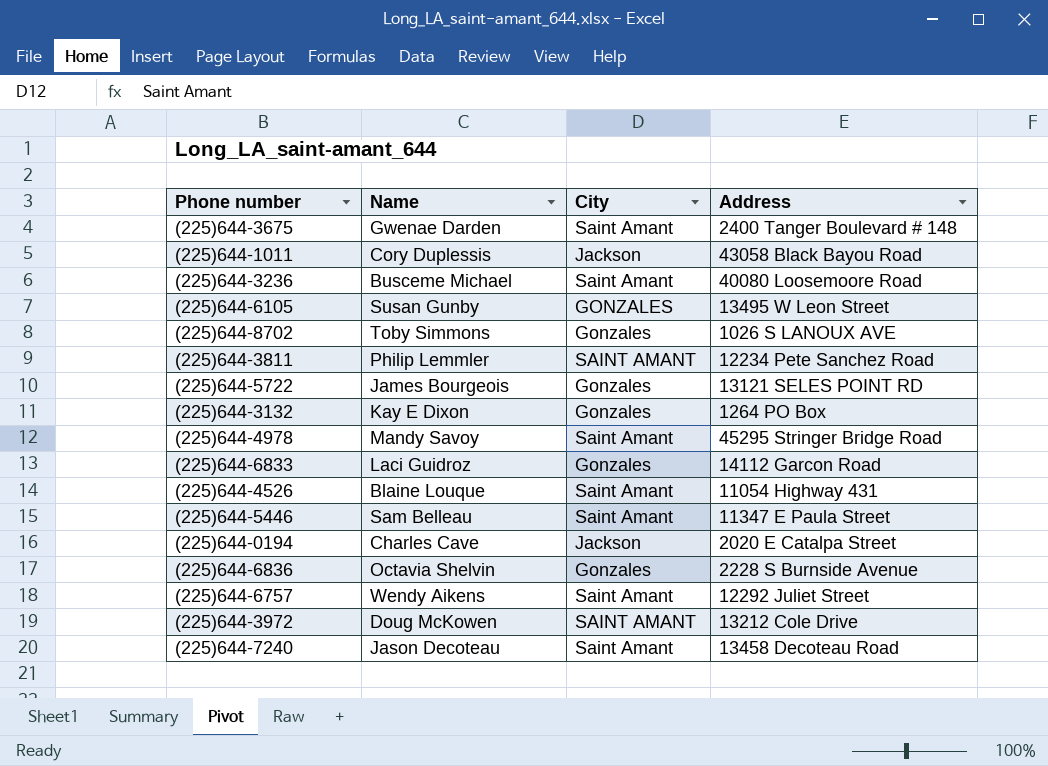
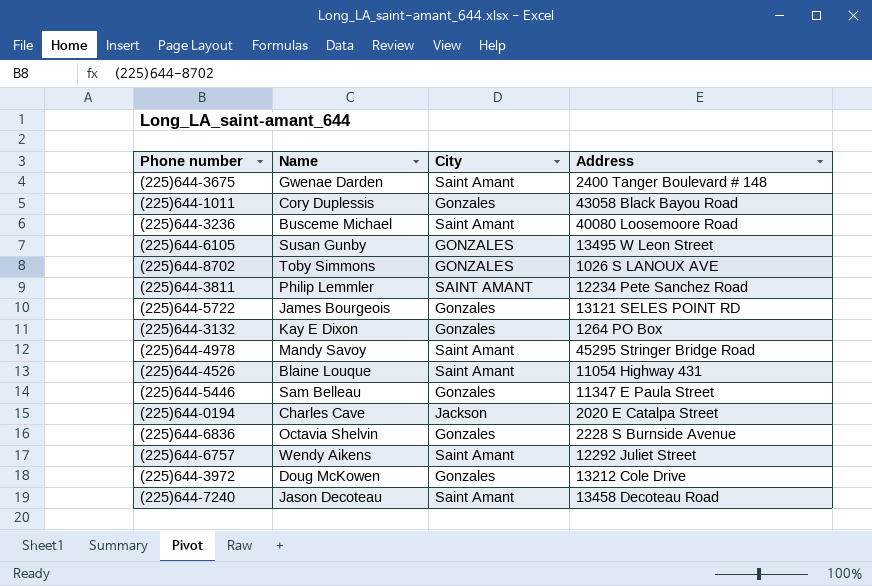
row (225)644-6833: Laci Guidroz | Gonzales | 14112 Garcon Road -> none
(225)644-1011 | City: Jackson -> Gonzales
(225)644-8702 | City: Gonzales -> GONZALES
(225)644-5446 | City: Saint Amant -> Gonzales
(225)644-3972 | City: SAINT AMANT -> Gonzales

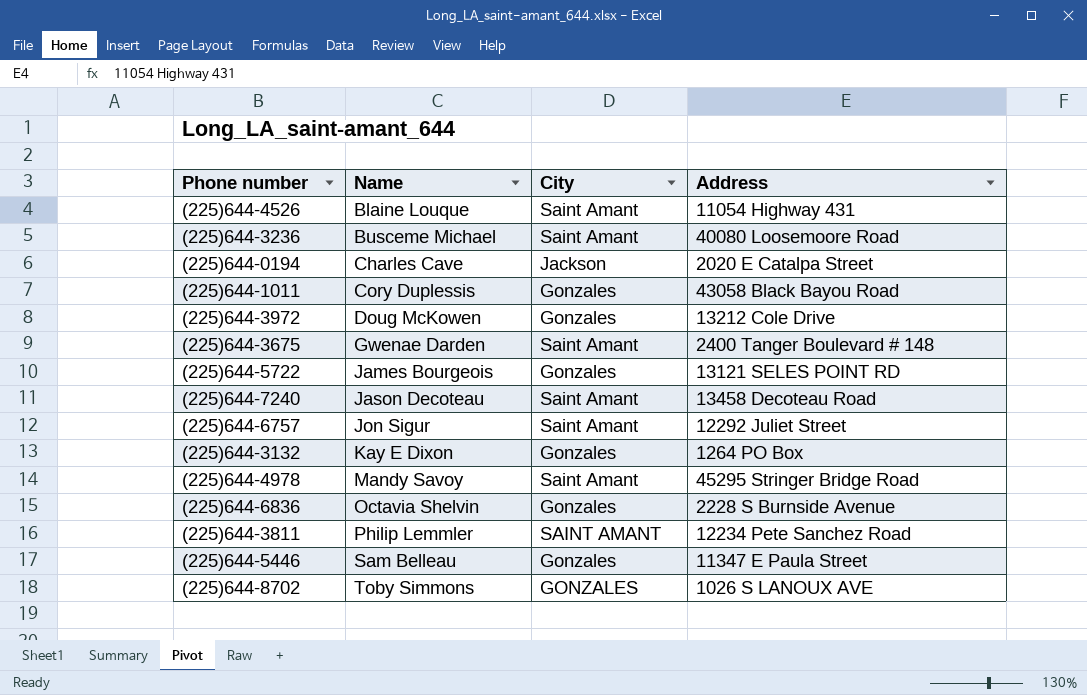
row order: none -> Name ascending
row (225)644-6105: Susan Gunby | GONZALES | 13495 W Leon Street -> none
(225)644-6757 | Name: Wendy Aikens -> Jon Sigur

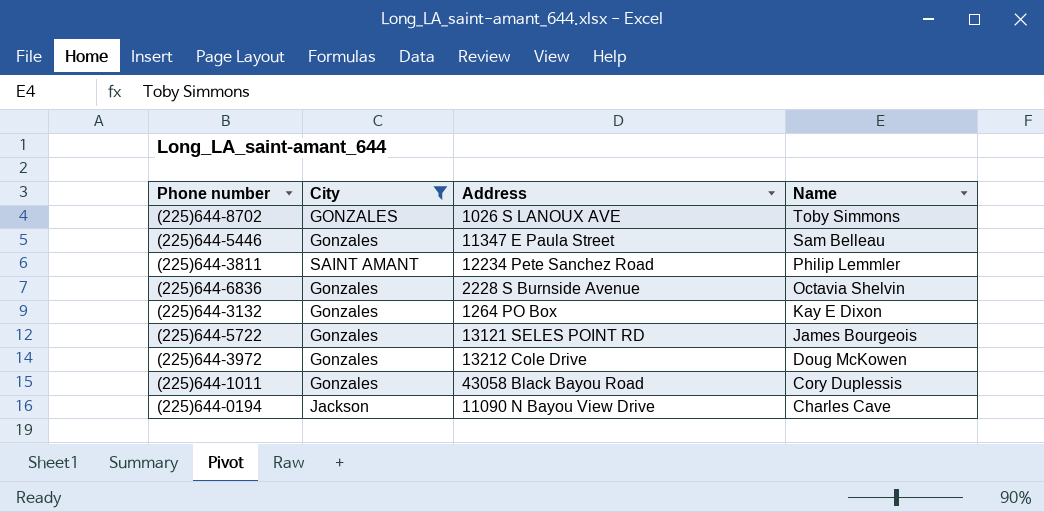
filter: none -> City != Saint Amant
row order: Name ascending -> Name descending
column Name | position: 2 -> 4
(225)644-0194 | Address: 2020 E Catalpa Street -> 11090 N Bayou View Drive

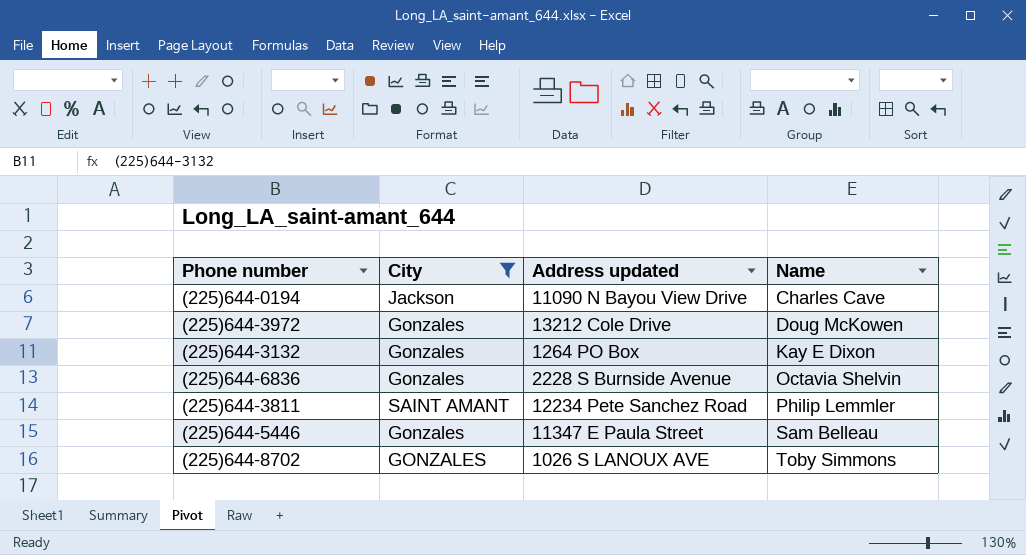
row order: Name descending -> Name ascending
column name: Address -> Address updated
row (225)644-5722: Gonzales | 13121 SELES POINT RD | James Bourgeois -> none
row (225)644-1011: Gonzales | 43058 Black Bayou Road | Cory Duplessis -> none

